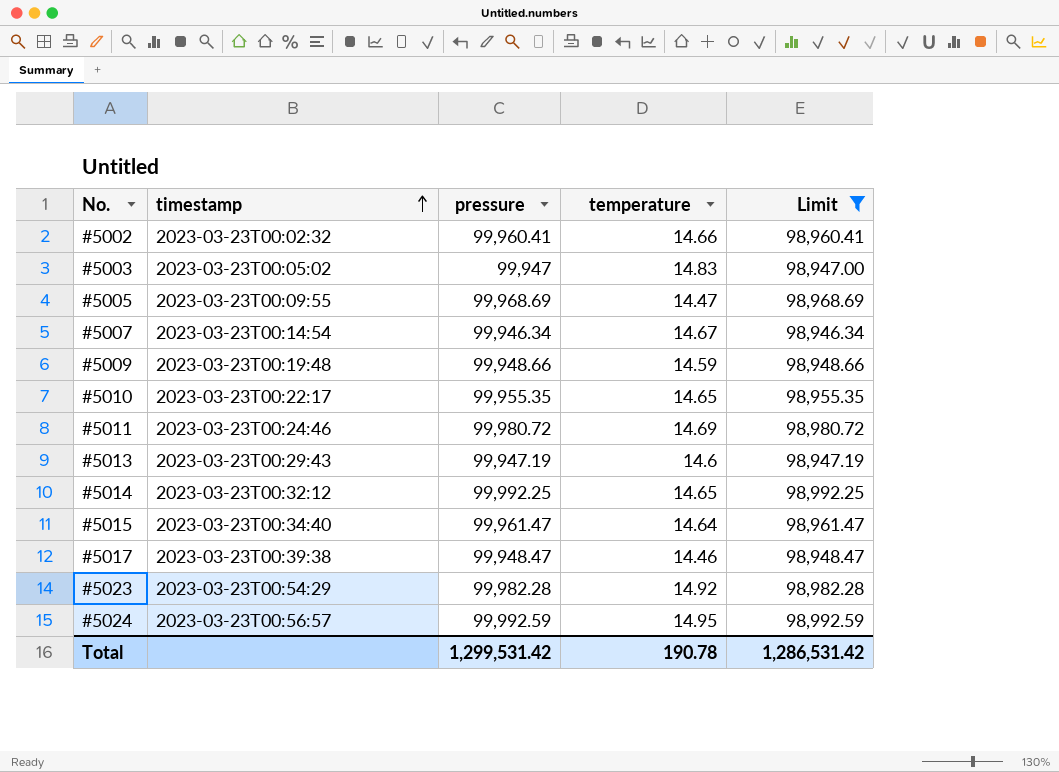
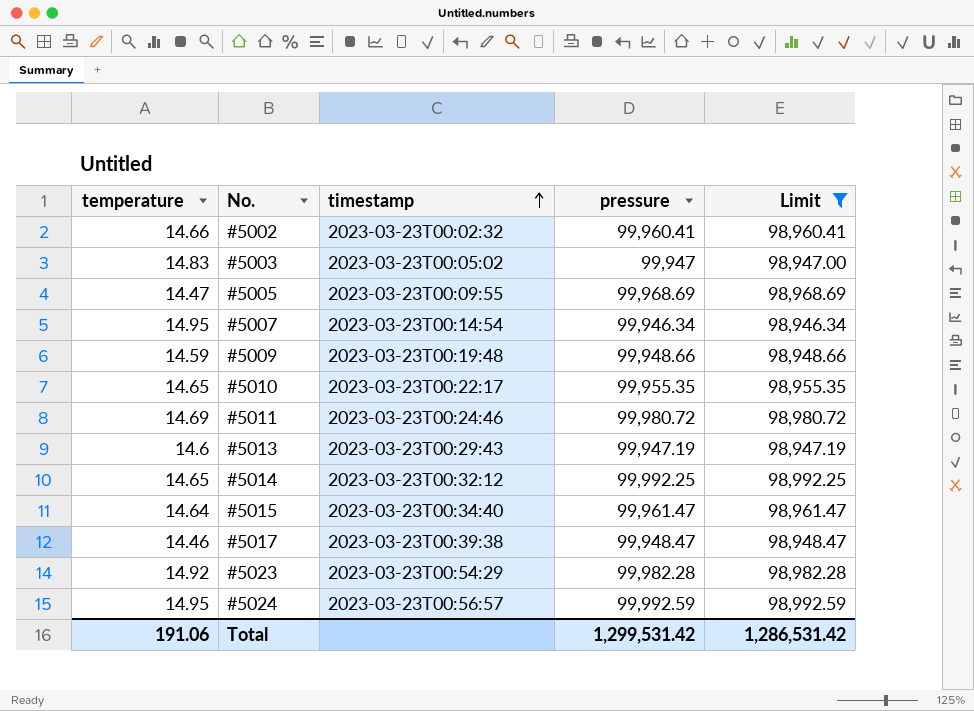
column temperature | position: 4 -> 1
#5007 | temperature: 14.67 -> 14.95
Total | temperature: 190.78 -> 191.06

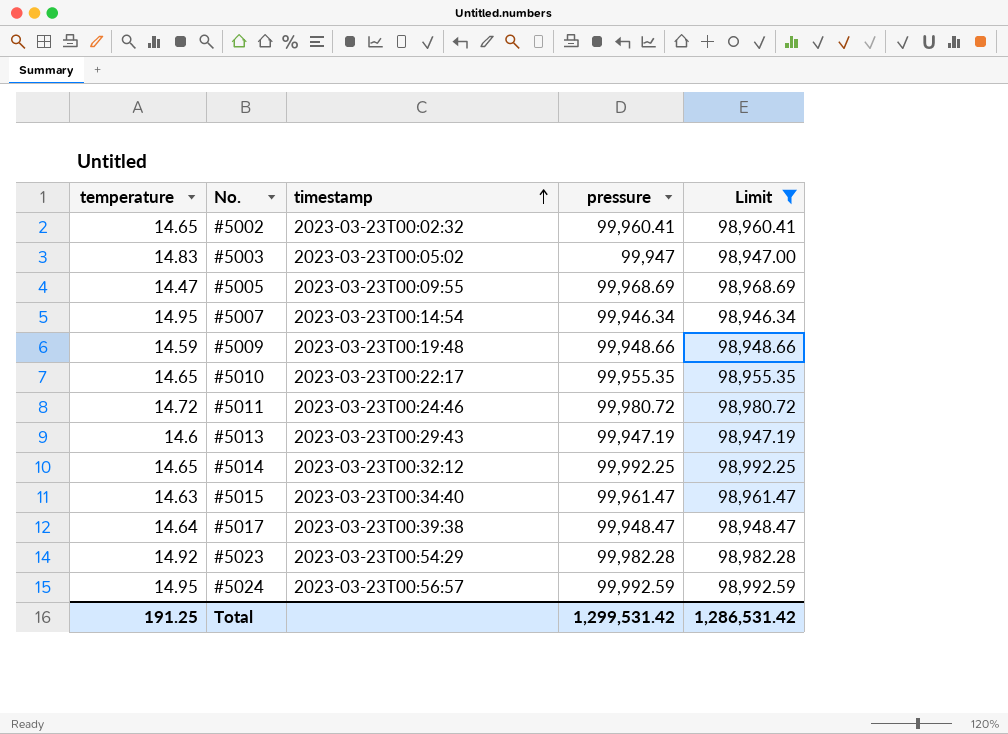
#5002 | temperature: 14.66 -> 14.65
#5011 | temperature: 14.69 -> 14.72
#5015 | temperature: 14.64 -> 14.63
#5017 | temperature: 14.46 -> 14.64
Total | temperature: 191.06 -> 191.25

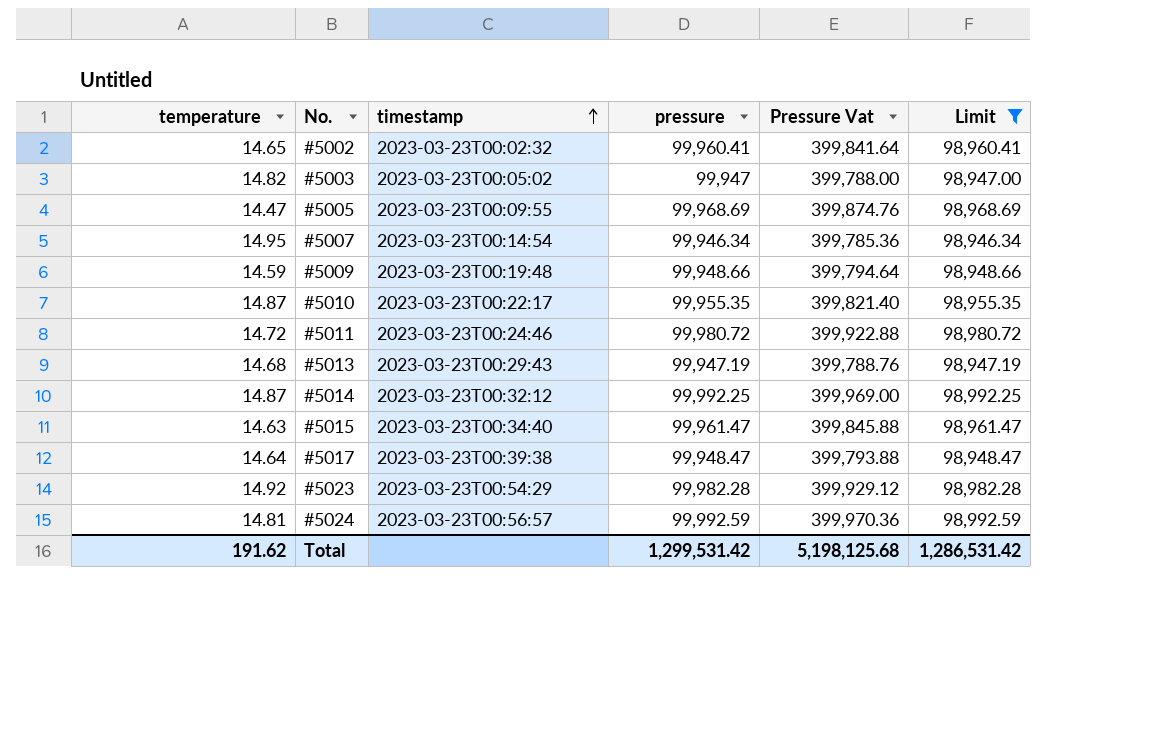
column Pressure Vat | formula: none -> [pressure] * 4
#5003 | temperature: 14.83 -> 14.82
#5010 | temperature: 14.65 -> 14.87
#5013 | temperature: 14.6 -> 14.68
#5014 | temperature: 14.65 -> 14.87
#5024 | temperature: 14.95 -> 14.81
Total | temperature: 191.25 -> 191.62

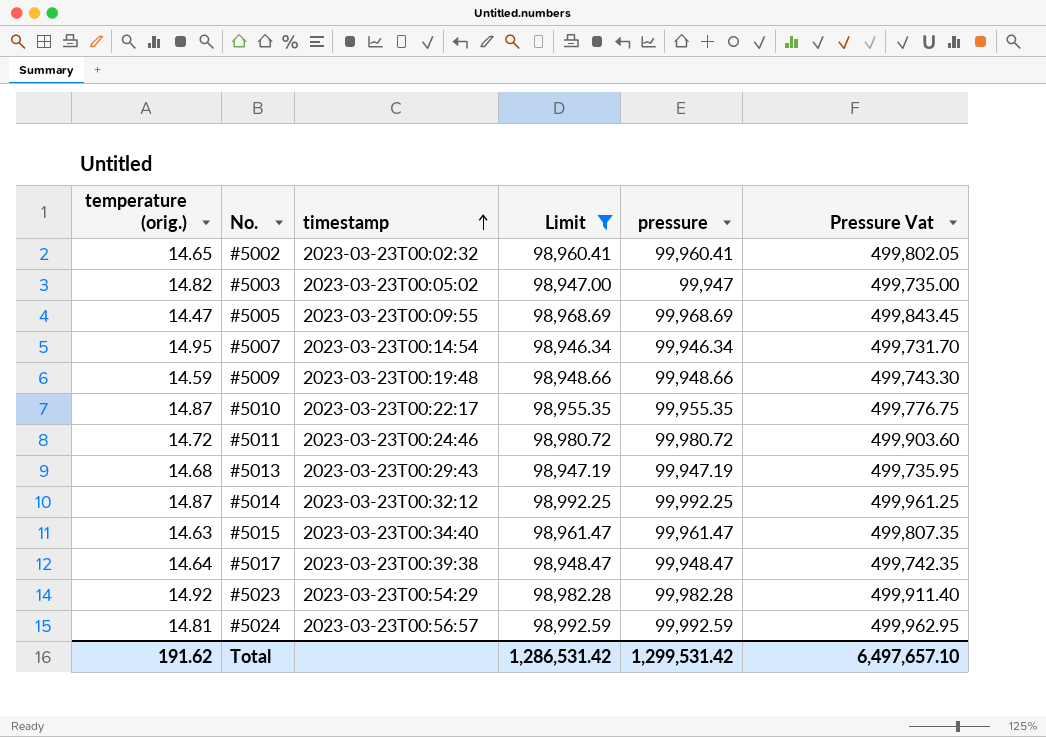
column name: temperature -> temperature (orig.)
column Limit | position: 6 -> 4
column Pressure Vat | formula: [pressure] * 4 -> [pressure] * 5
Total | Pressure Vat: 5,198,125.68 -> 6,497,657.10

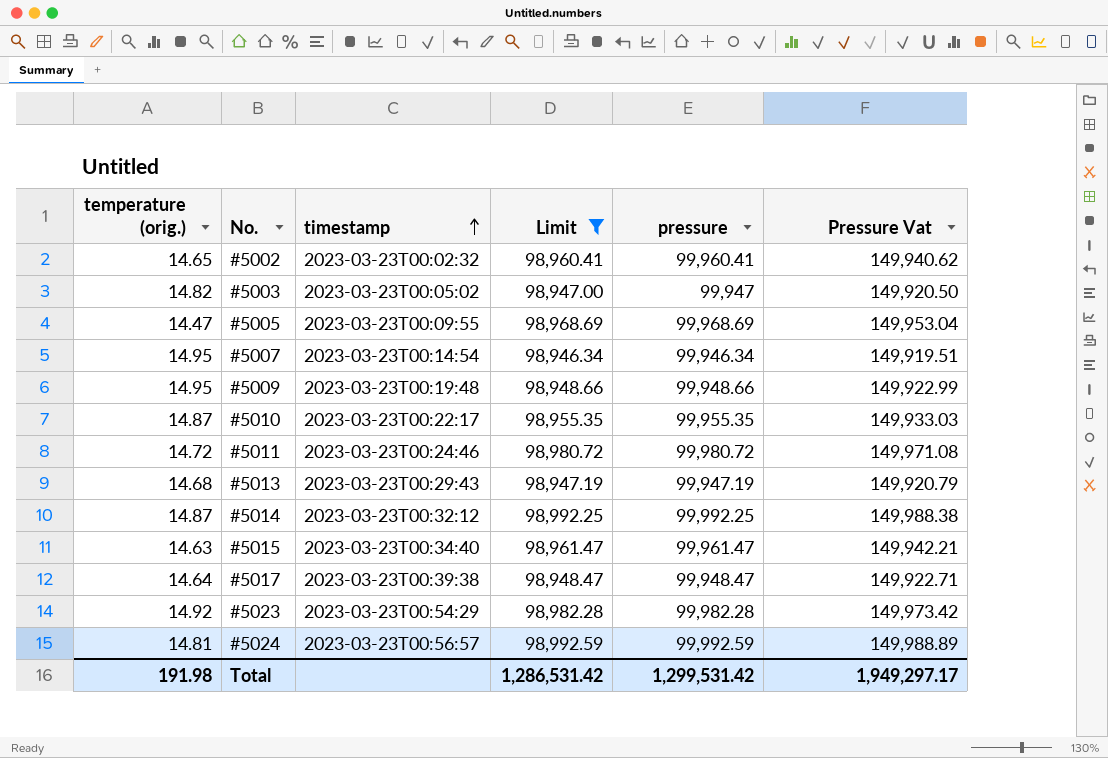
column Pressure Vat | formula: [pressure] * 5 -> [pressure] * 1.5
#5009 | temperature (orig.): 14.59 -> 14.95
Total | temperature (orig.): 191.62 -> 191.98
Total | Pressure Vat: 6,497,657.10 -> 1,949,297.17

